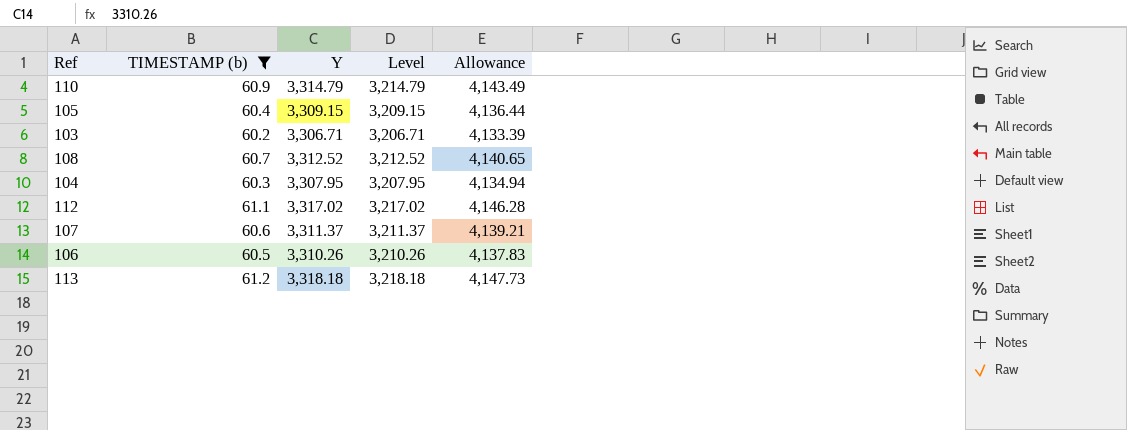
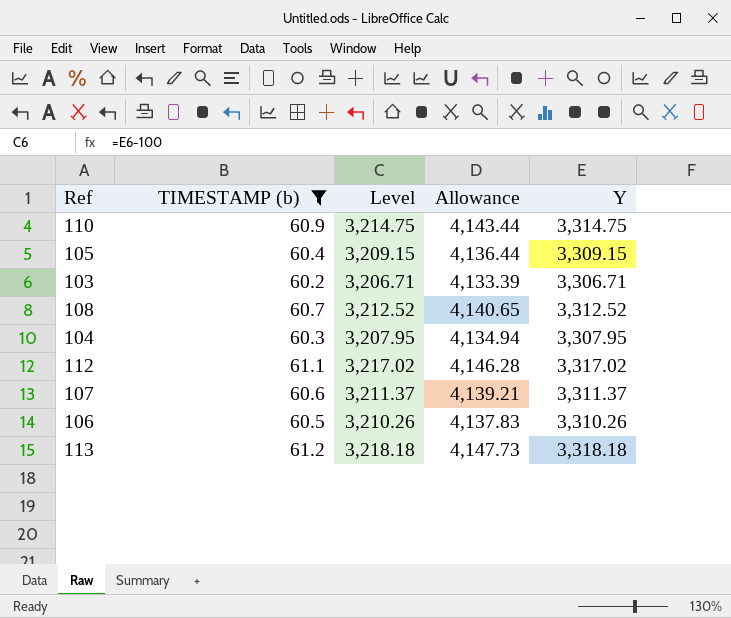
column Y | position: 3 -> 5
110 | Level: 3,214.79 -> 3,214.75
110 | Allowance: 4,143.49 -> 4,143.44
110 | Y: 3,314.79 -> 3,314.75

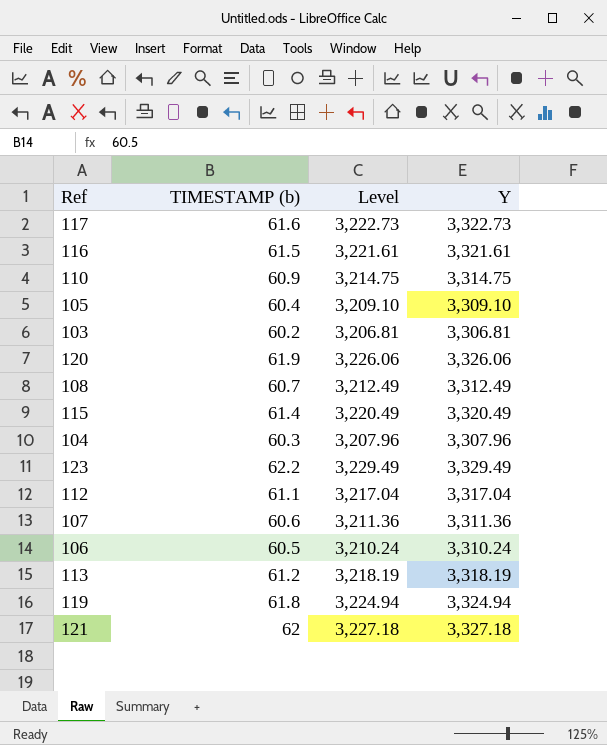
filter: TIMESTAMP (b) <= 61.2 -> none
column Allowance | formula: [Y] * 1.25 -> none
105 | Level: 3,209.15 -> 3,209.10
105 | Y: 3,309.15 -> 3,309.10
103 | Level: 3,206.71 -> 3,206.81
103 | Y: 3,306.71 -> 3,306.81
108 | Level: 3,212.52 -> 3,212.49
108 | Y: 3,312.52 -> 3,312.49
104 | Level: 3,207.95 -> 3,207.96
104 | Y: 3,307.95 -> 3,307.96
112 | Level: 3,217.02 -> 3,217.04
112 | Y: 3,317.02 -> 3,317.04
107 | Level: 3,211.37 -> 3,211.36
107 | Y: 3,311.37 -> 3,311.36
106 | Level: 3,210.26 -> 3,210.24
106 | Y: 3,310.26 -> 3,310.24
113 | Level: 3,218.18 -> 3,218.19
113 | Y: 3,318.18 -> 3,318.19

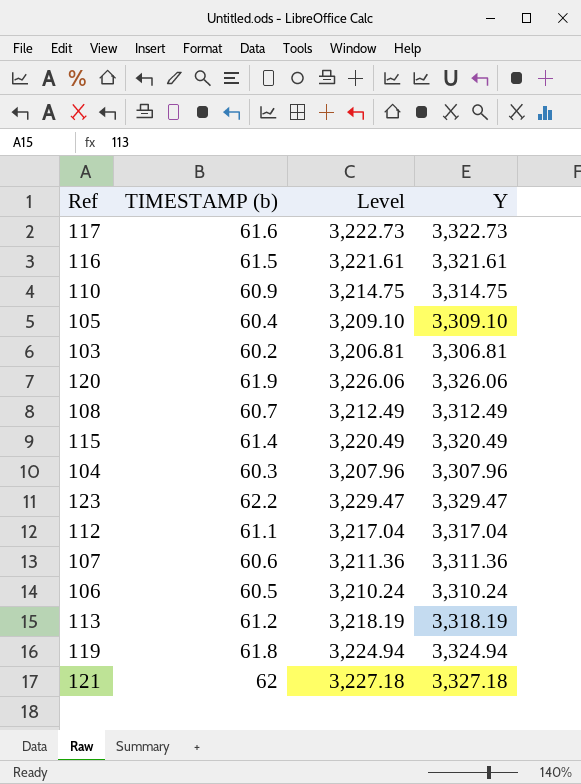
123 | Level: 3,229.49 -> 3,229.47
123 | Y: 3,329.49 -> 3,329.47

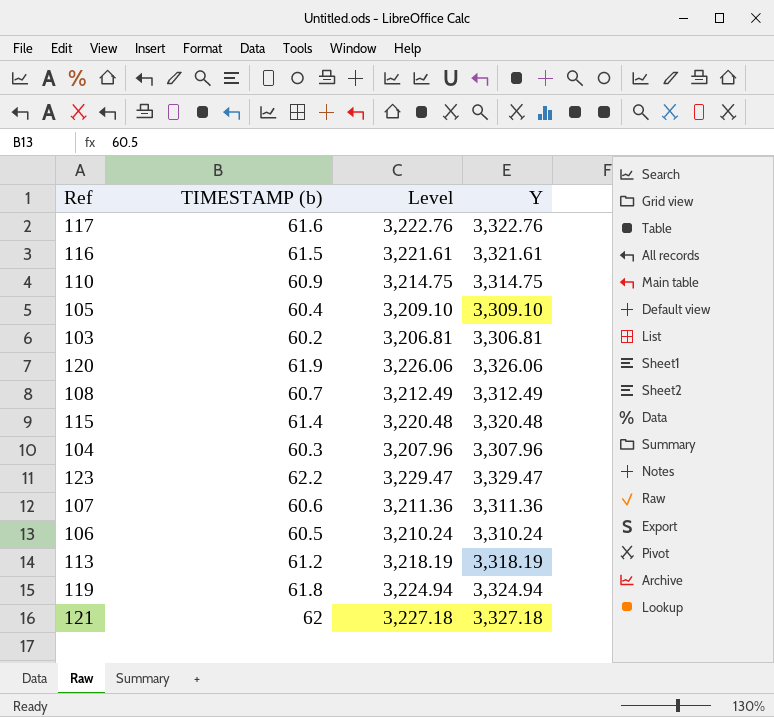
row 112: 61.1 | 3,217.04 | 3,317.04 -> none
117 | Level: 3,222.73 -> 3,222.76
117 | Y: 3,322.73 -> 3,322.76
115 | Level: 3,220.49 -> 3,220.48
115 | Y: 3,320.49 -> 3,320.48

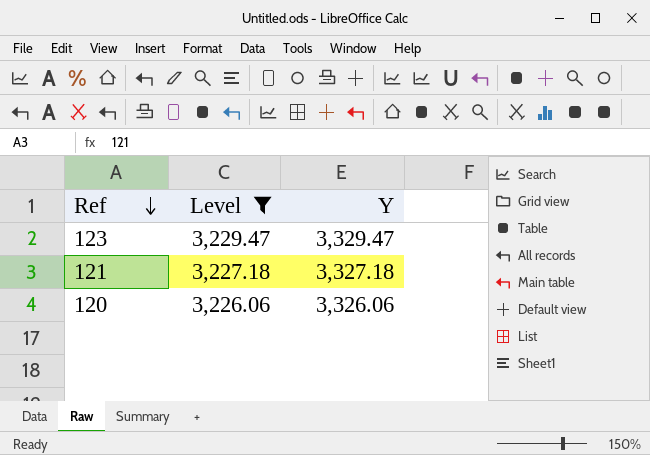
filter: none -> Level >= 3,226.06
row order: none -> Ref descending
column TIMESTAMP (b) | position: 2 -> none

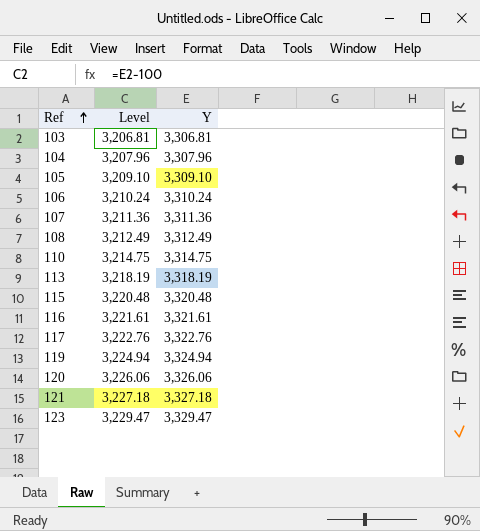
filter: Level >= 3,226.06 -> none
row order: Ref descending -> Ref ascending

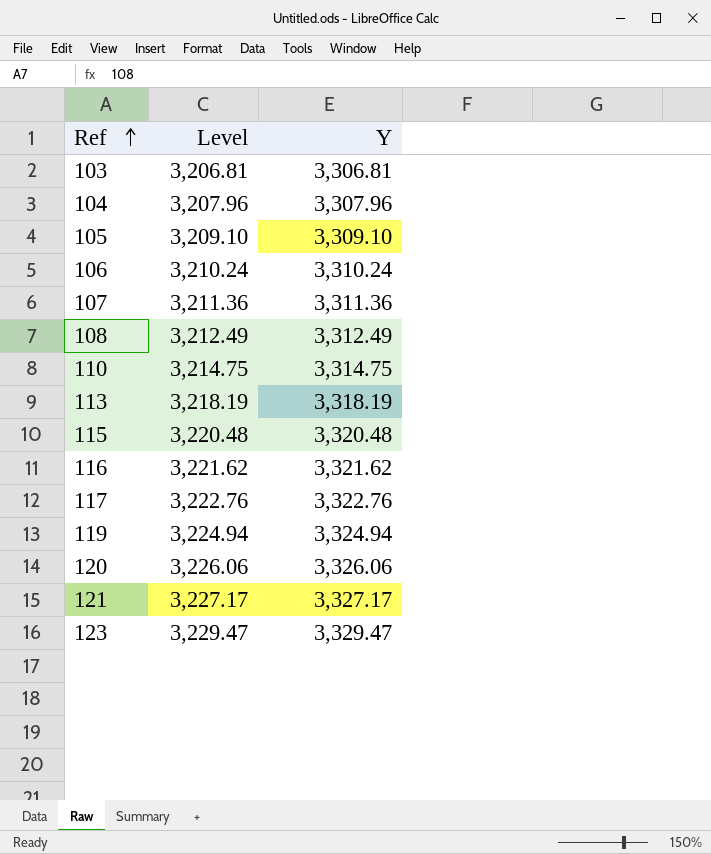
116 | Level: 3,221.61 -> 3,221.62
116 | Y: 3,321.61 -> 3,321.62
121 | Level: 3,227.18 -> 3,227.17
121 | Y: 3,327.18 -> 3,327.17

